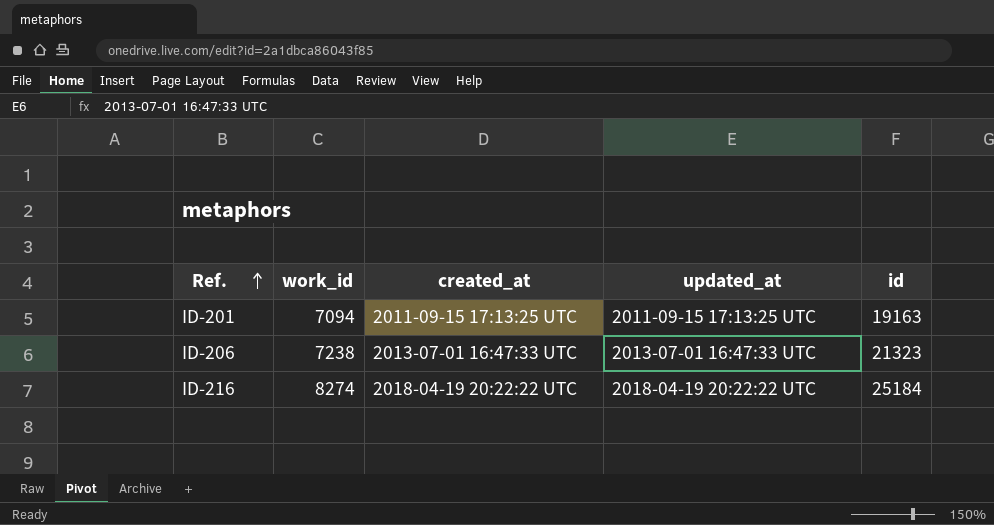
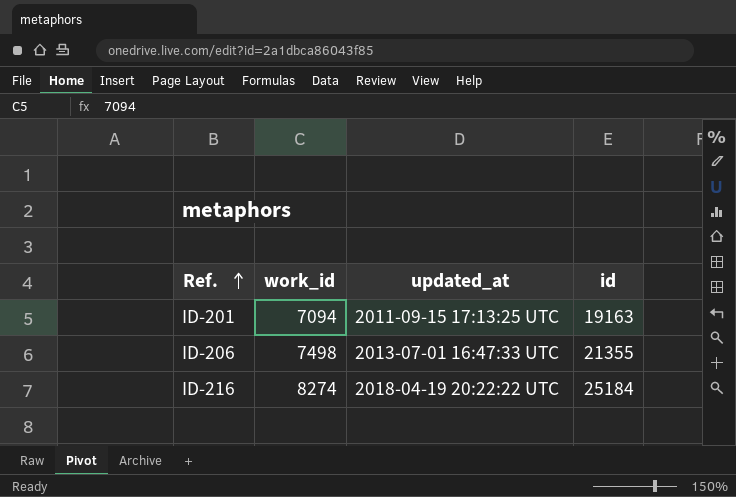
column created_at | position: 3 -> none
ID-206 | work_id: 7238 -> 7498
ID-206 | id: 21323 -> 21355

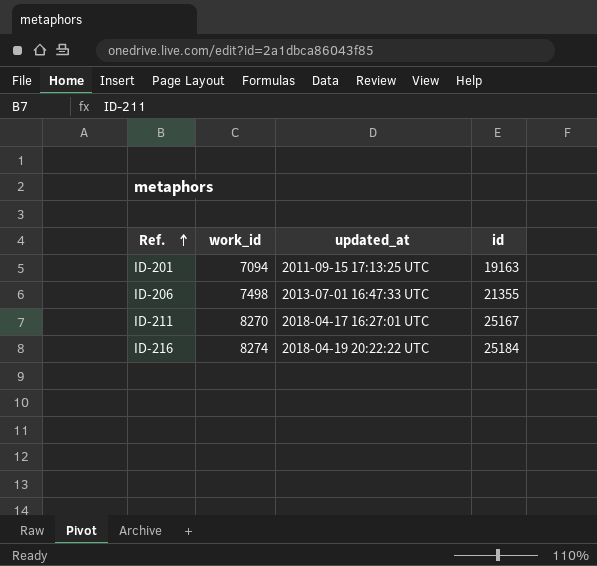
row ID-211: none -> 8270 | 2018-04-17 16:27:01 UTC | 25167

